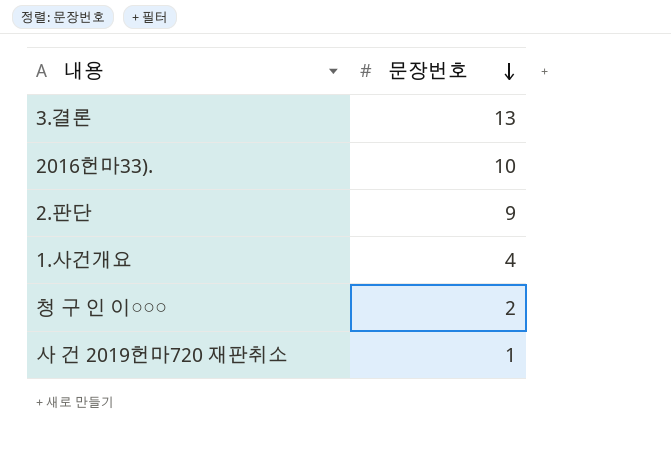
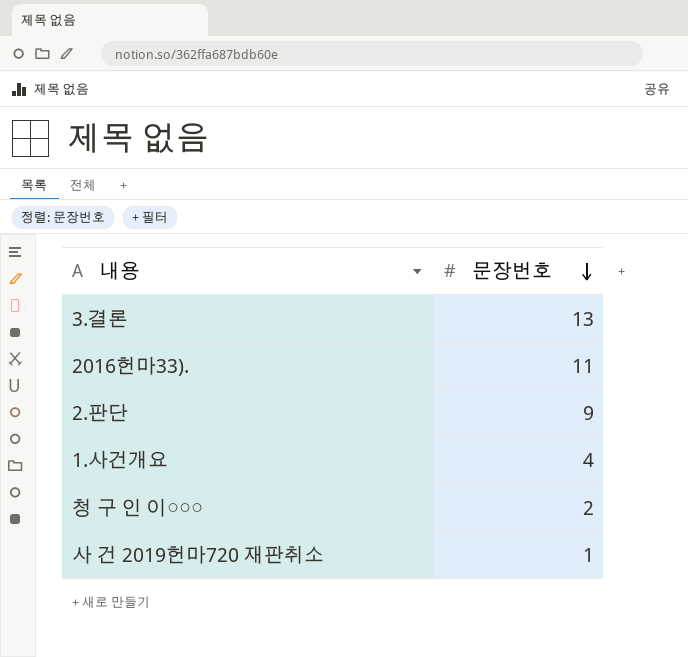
2016헌마33). | 문장번호: 10 -> 11

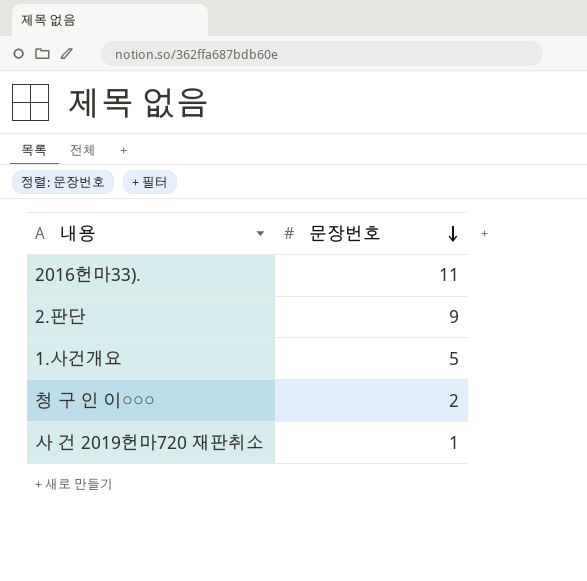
row 3.결론: 13 -> none
1.사건개요 | 문장번호: 4 -> 5

